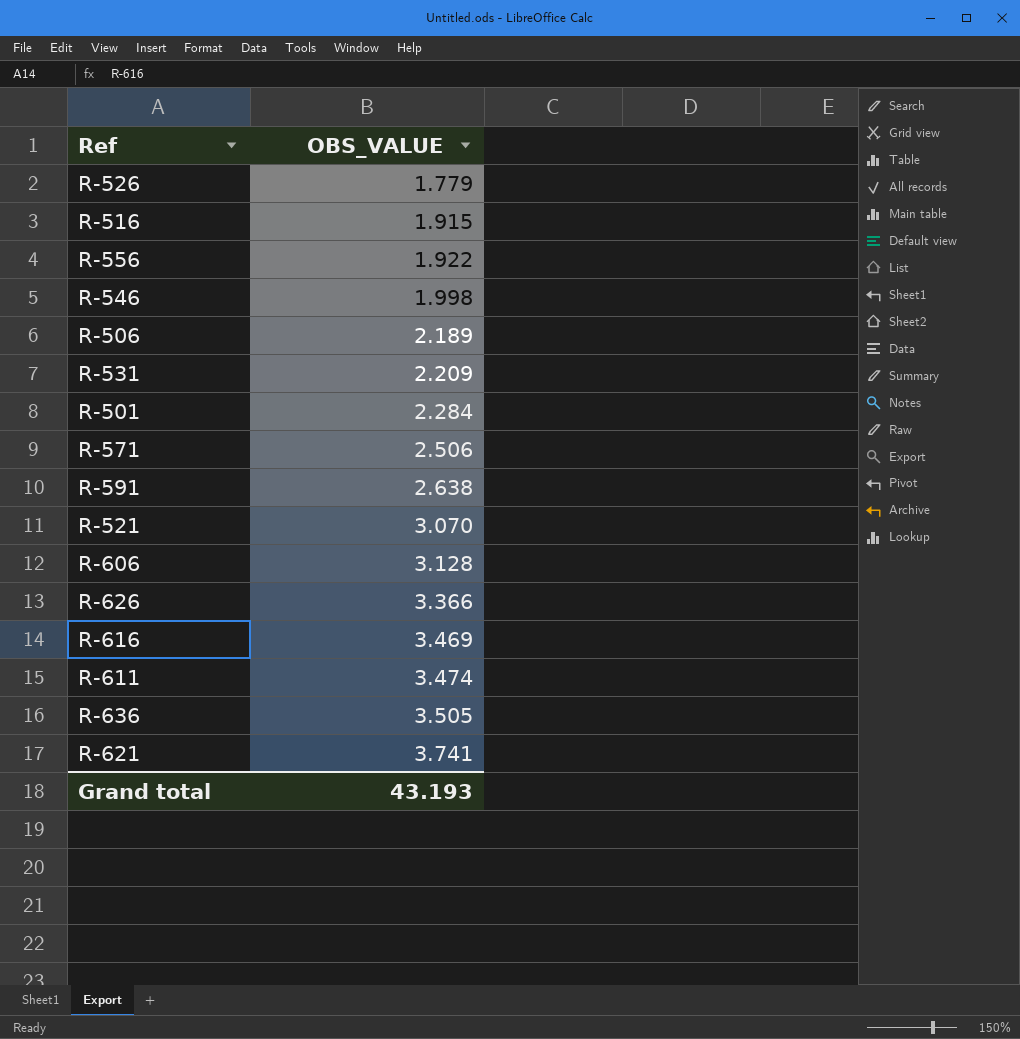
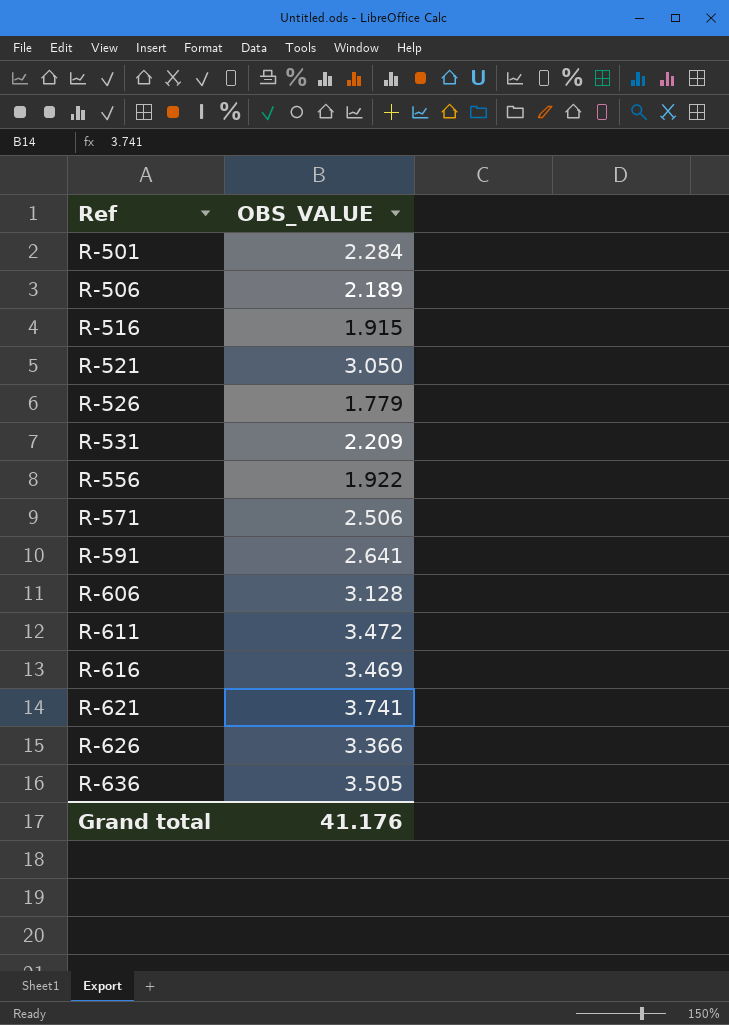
row order: OBS_VALUE ascending -> Ref ascending
row R-546: 1.998 -> none
R-521 | OBS_VALUE: 3.070 -> 3.050
R-591 | OBS_VALUE: 2.638 -> 2.641
R-611 | OBS_VALUE: 3.474 -> 3.472
Grand total | OBS_VALUE: 43.193 -> 41.176

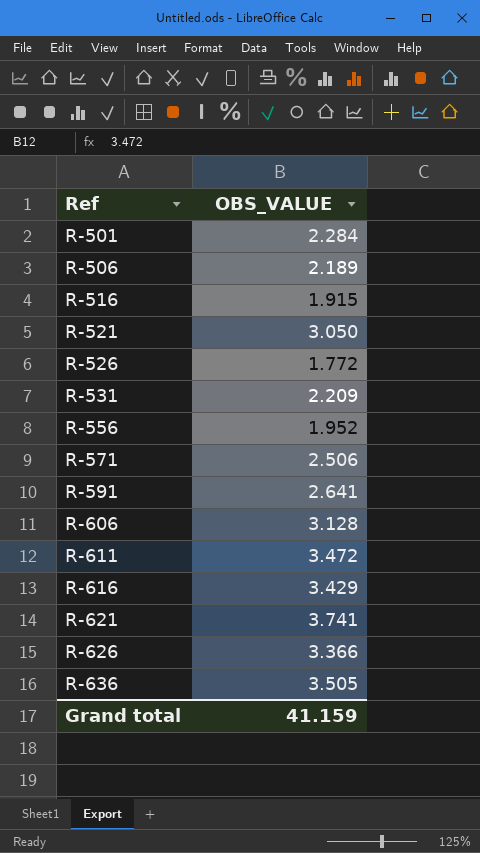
R-526 | OBS_VALUE: 1.779 -> 1.772
R-556 | OBS_VALUE: 1.922 -> 1.952
R-616 | OBS_VALUE: 3.469 -> 3.429
Grand total | OBS_VALUE: 41.176 -> 41.159

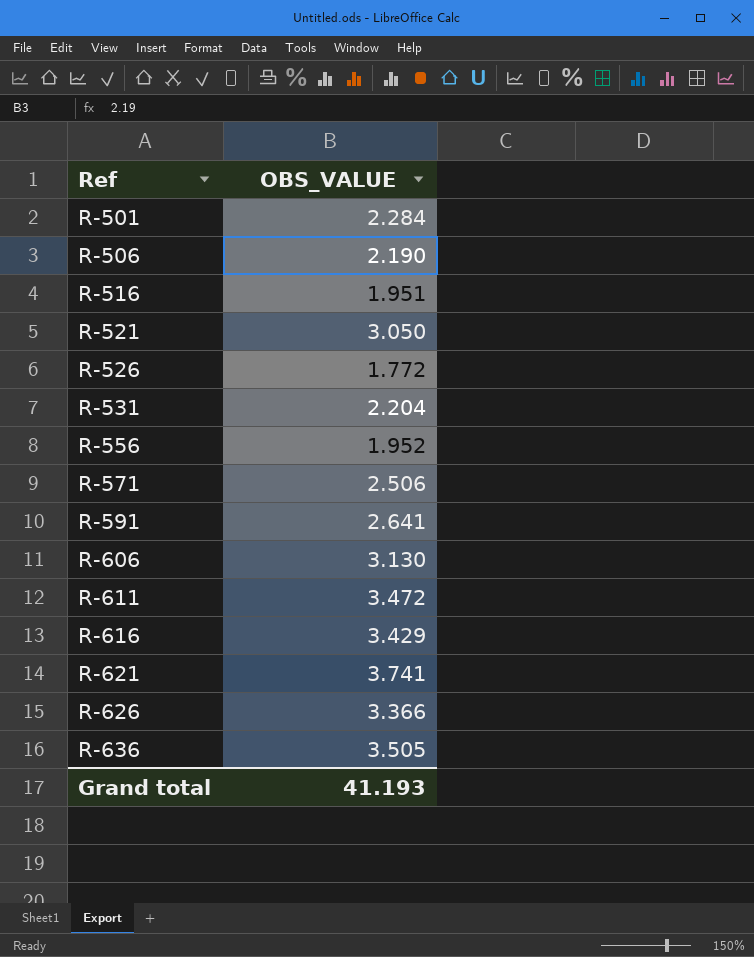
R-506 | OBS_VALUE: 2.189 -> 2.190
R-516 | OBS_VALUE: 1.915 -> 1.951
R-531 | OBS_VALUE: 2.209 -> 2.204
R-606 | OBS_VALUE: 3.128 -> 3.130
Grand total | OBS_VALUE: 41.159 -> 41.193

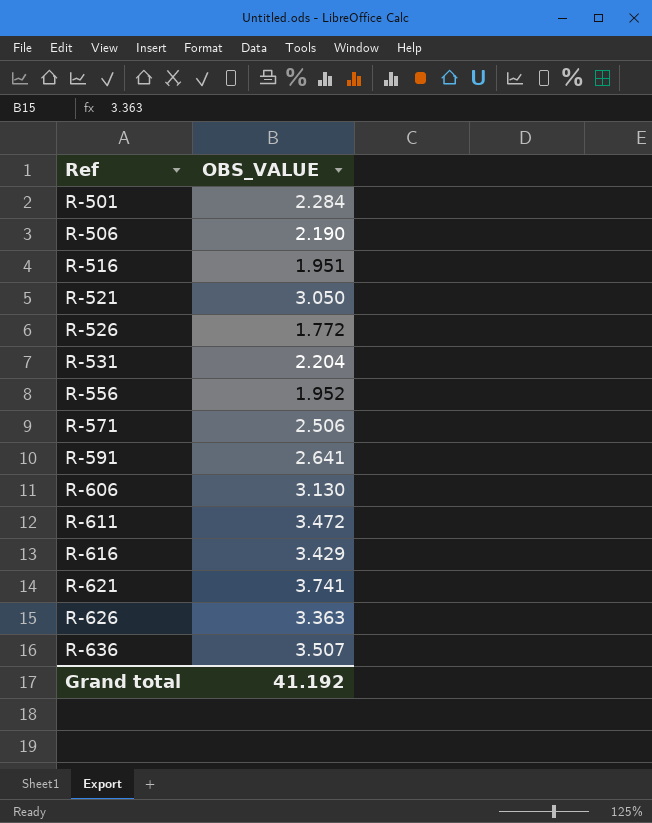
R-626 | OBS_VALUE: 3.366 -> 3.363
R-636 | OBS_VALUE: 3.505 -> 3.507
Grand total | OBS_VALUE: 41.193 -> 41.192

